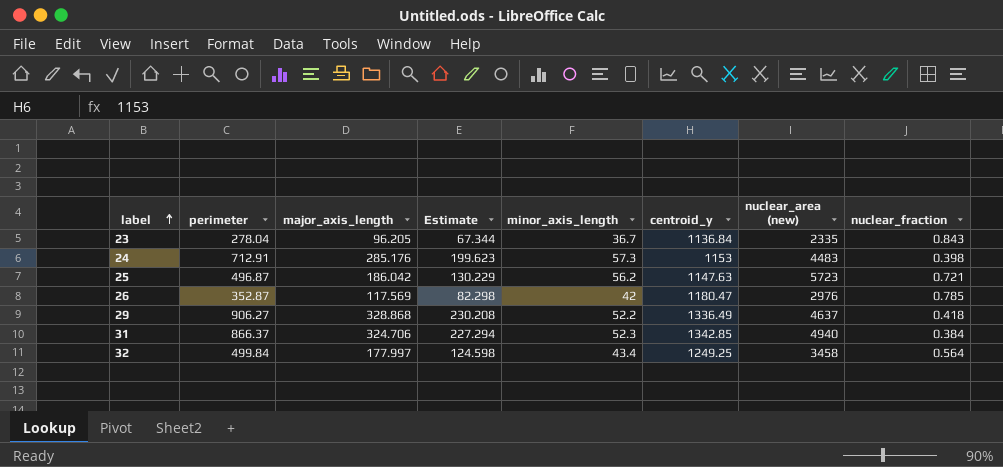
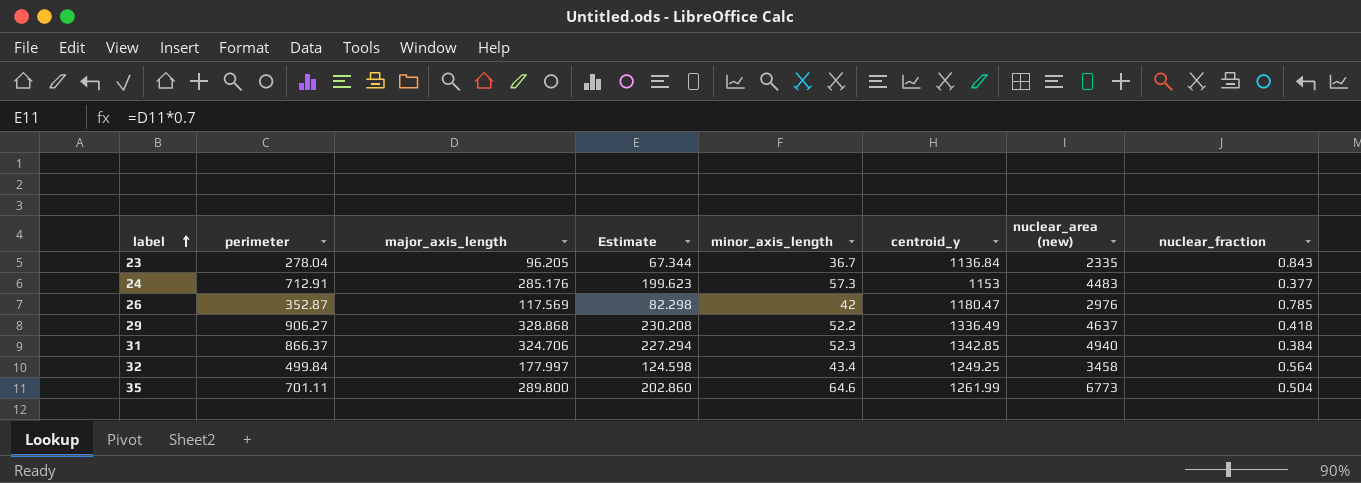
row 25: 496.87 | 186.042 | 130.229 | 56.2 | 1147.63 | 5723 | 0.721 -> none
24 | nuclear_fraction: 0.398 -> 0.377
row 35: none -> 701.11 | 289.800 | 202.860 | 64.6 | 1261.99 | 6773 | 0.504

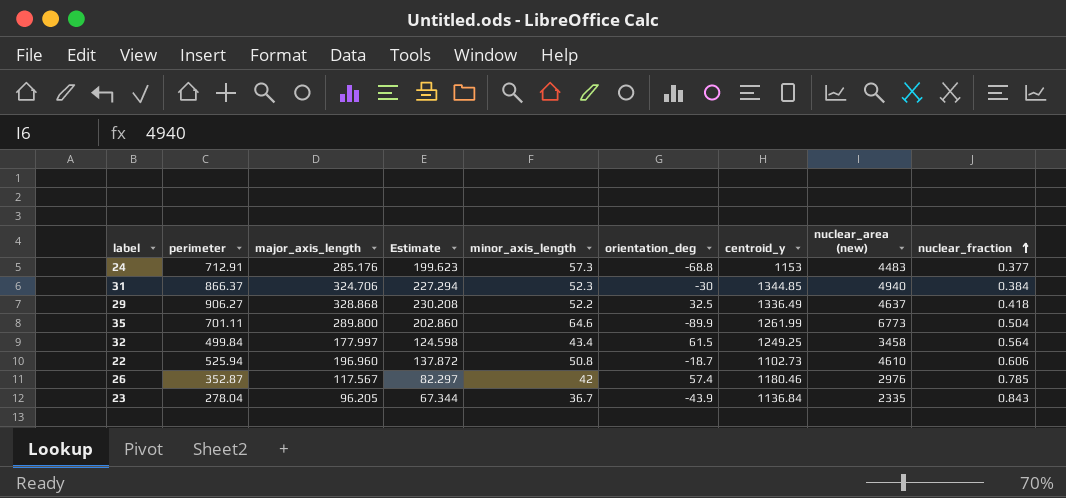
row order: label ascending -> nuclear_fraction ascending
column orientation_deg | position: none -> 6
31 | centroid_y: 1342.85 -> 1344.85
row 22: none -> 525.94 | 196.960 | 137.872 | 50.8 | -18.7 | 1102.73 | 4610 | 0.606
26 | major_axis_length: 117.569 -> 117.567
26 | Estimate: 82.298 -> 82.297
26 | centroid_y: 1180.47 -> 1180.46

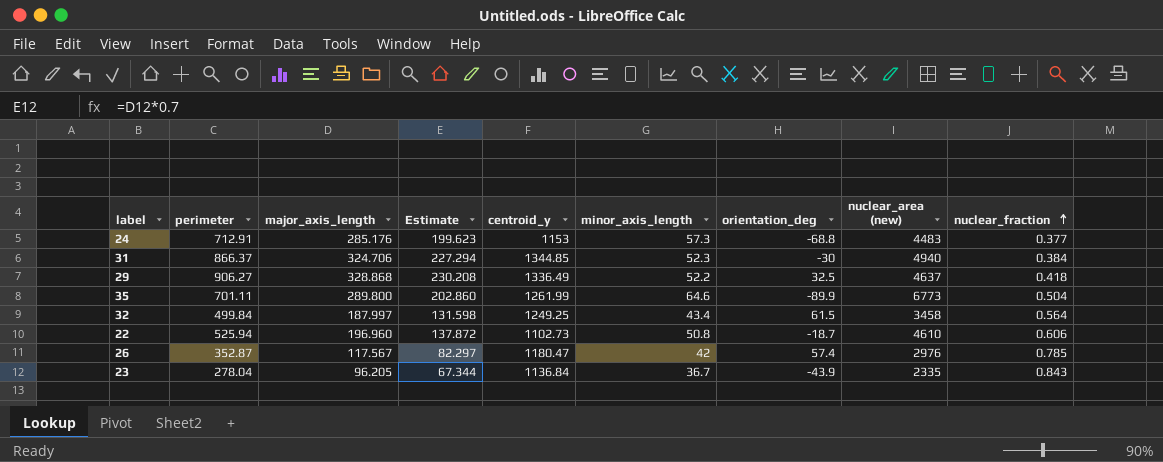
column centroid_y | position: 7 -> 5
32 | major_axis_length: 177.997 -> 187.997
32 | Estimate: 124.598 -> 131.598
26 | centroid_y: 1180.46 -> 1180.47

